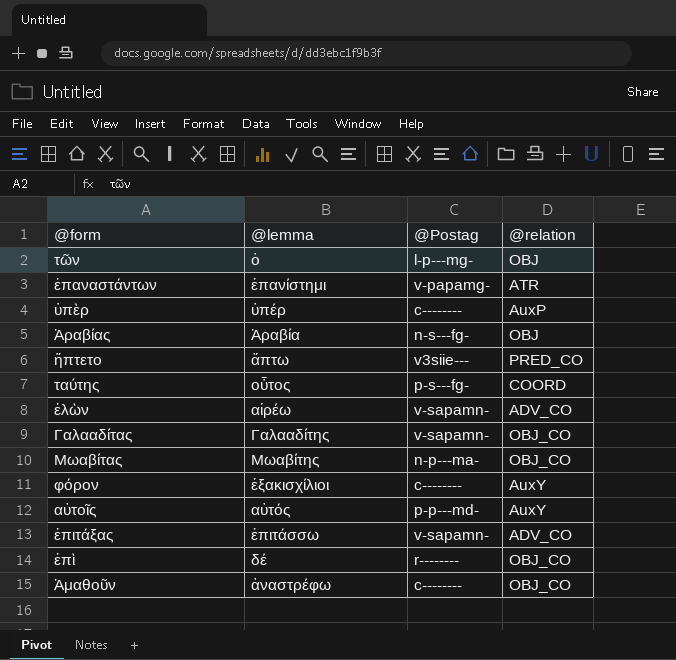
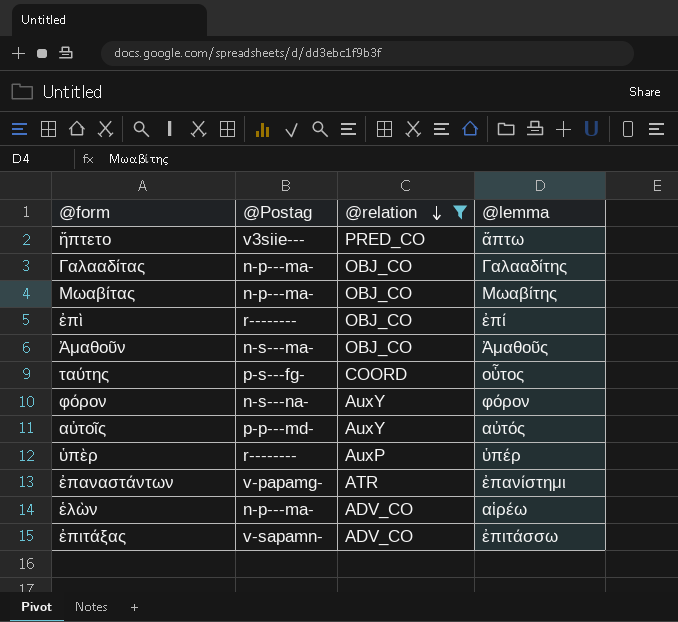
filter: none -> @relation != OBJ
row order: none -> @relation descending
column @lemma | position: 2 -> 4
Γαλααδίτας | @Postag: v-sapamn- -> n-p---ma-
ἐπὶ | @lemma: δέ -> ἐπί
Ἀμαθοῦν | @Postag: c-------- -> n-s---ma-
Ἀμαθοῦν | @lemma: ἀναστρέφω -> Ἀμαθοῦς
φόρον | @Postag: c-------- -> n-s---na-
φόρον | @lemma: ἑξακισχίλιοι -> φόρον
ὑπὲρ | @Postag: c-------- -> r--------
ἑλὼν | @Postag: v-sapamn- -> n-p---ma-

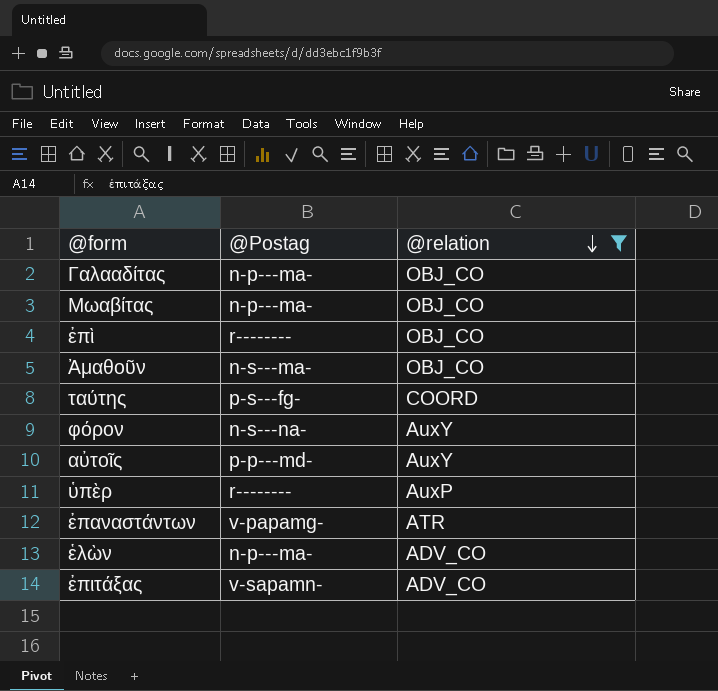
column @lemma | position: 4 -> none
row ἥπτετο: v3siie--- | PRED_CO | ἅπτω -> none

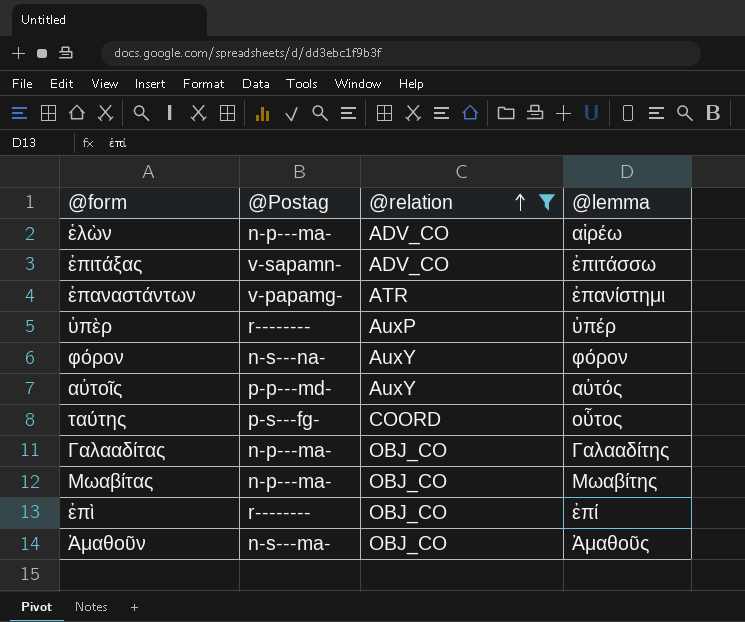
row order: @relation descending -> @relation ascending
column @lemma | position: none -> 4

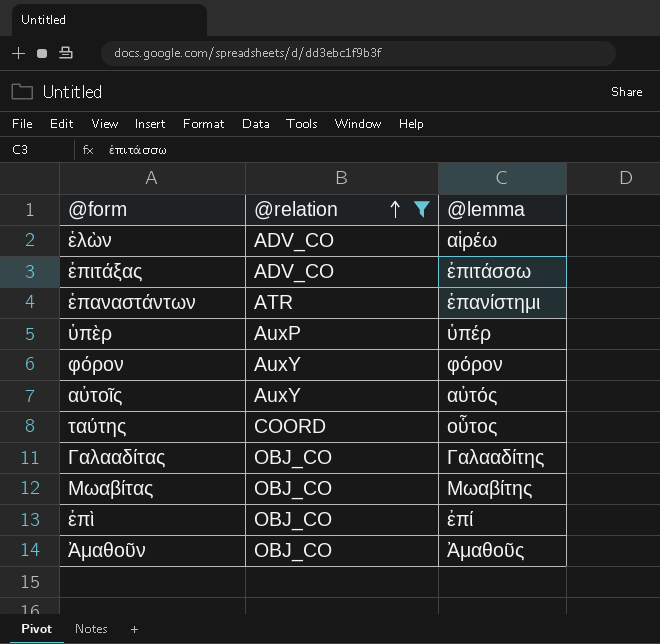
column @Postag | position: 2 -> none

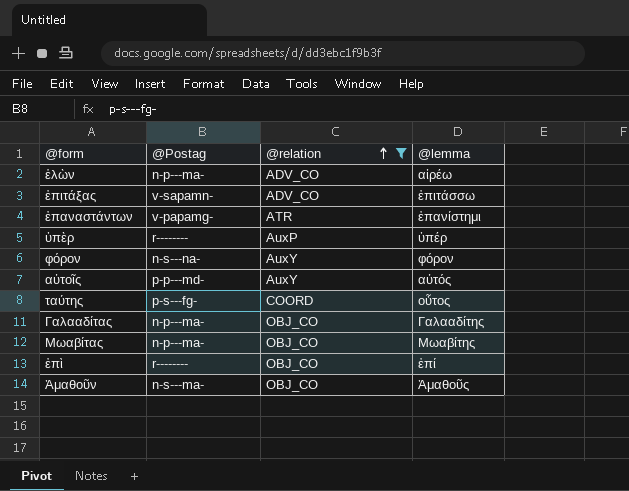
column @Postag | position: none -> 2

